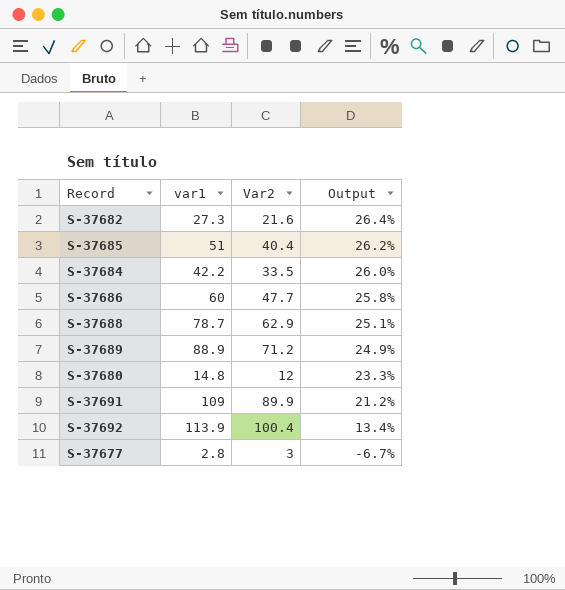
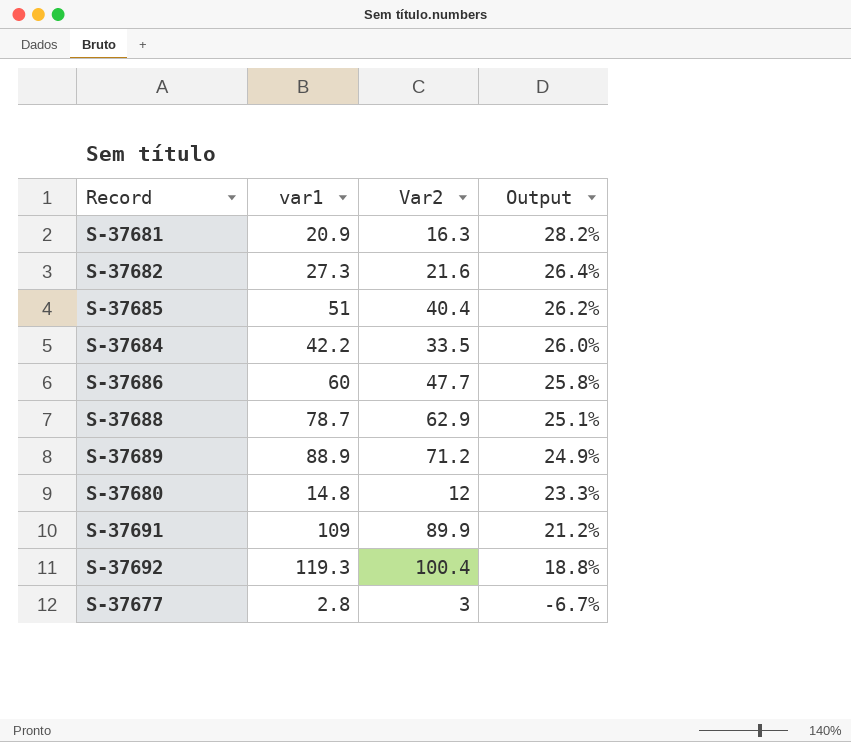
row S-37681: none -> 20.9 | 16.3 | 28.2%
S-37692 | var1: 113.9 -> 119.3
S-37692 | Output: 13.4% -> 18.8%

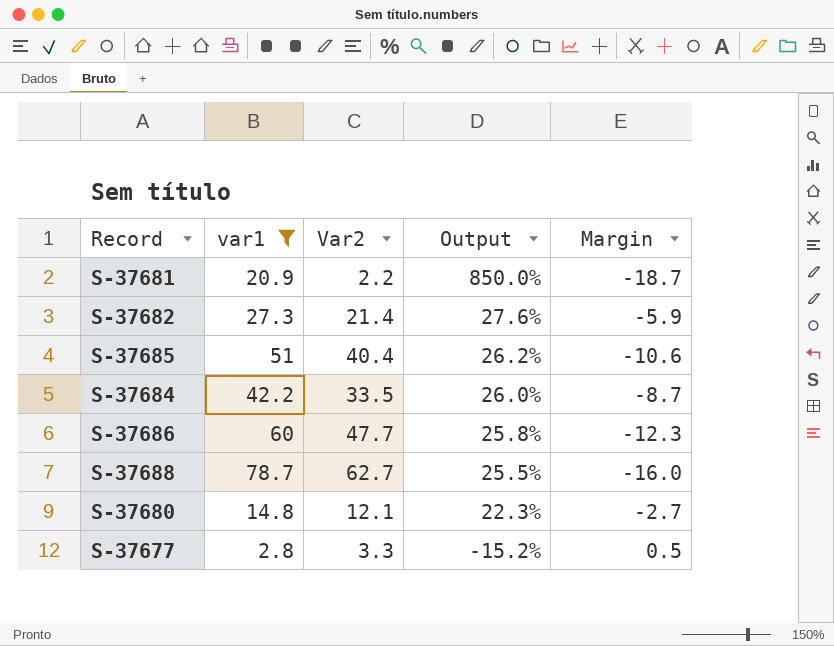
filter: none -> var1 <= 78.7
column Margin | formula: none -> [Var2] - [var1]
S-37681 | Var2: 16.3 -> 2.2
S-37681 | Output: 28.2% -> 850.0%
S-37682 | Var2: 21.6 -> 21.4
S-37682 | Output: 26.4% -> 27.6%
S-37688 | Var2: 62.9 -> 62.7
S-37688 | Output: 25.1% -> 25.5%
S-37680 | Var2: 12 -> 12.1
S-37680 | Output: 23.3% -> 22.3%
S-37677 | Var2: 3 -> 3.3
S-37677 | Output: -6.7% -> -15.2%

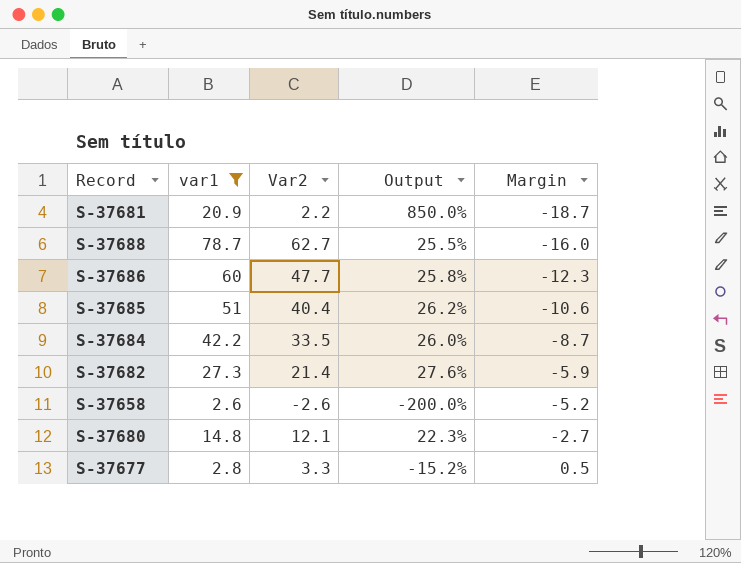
row order: Output descending -> Margin ascending
row S-37658: none -> 2.6 | -2.6 | -200.0% | -5.2

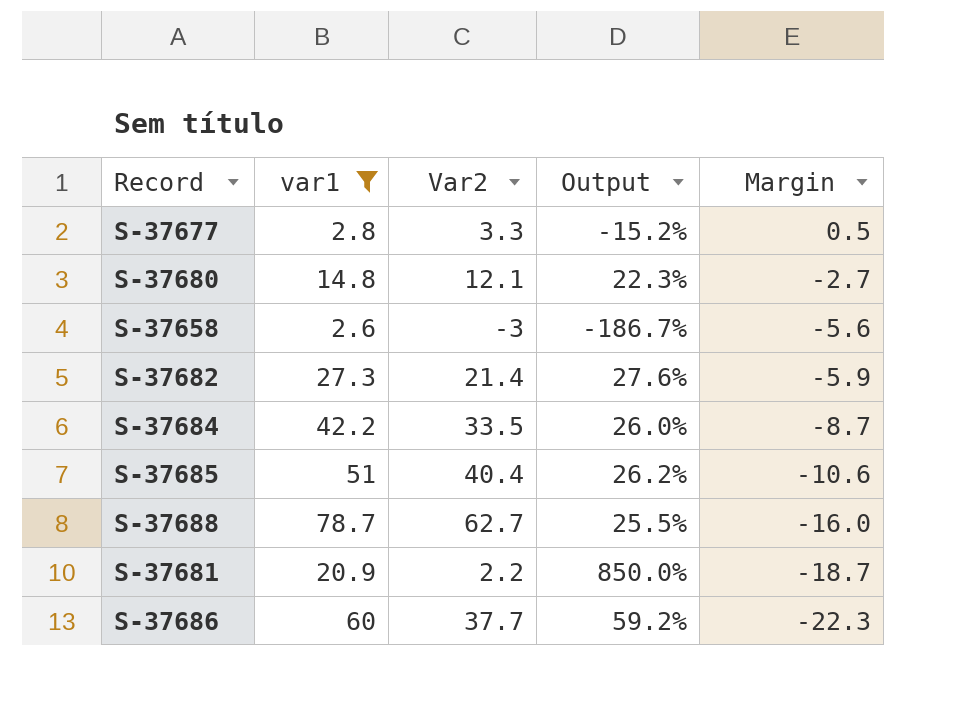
row order: Margin ascending -> Margin descending
S-37658 | Var2: -2.6 -> -3
S-37658 | Output: -200.0% -> -186.7%
S-37658 | Margin: -5.2 -> -5.6
S-37686 | Var2: 47.7 -> 37.7
S-37686 | Output: 25.8% -> 59.2%
S-37686 | Margin: -12.3 -> -22.3

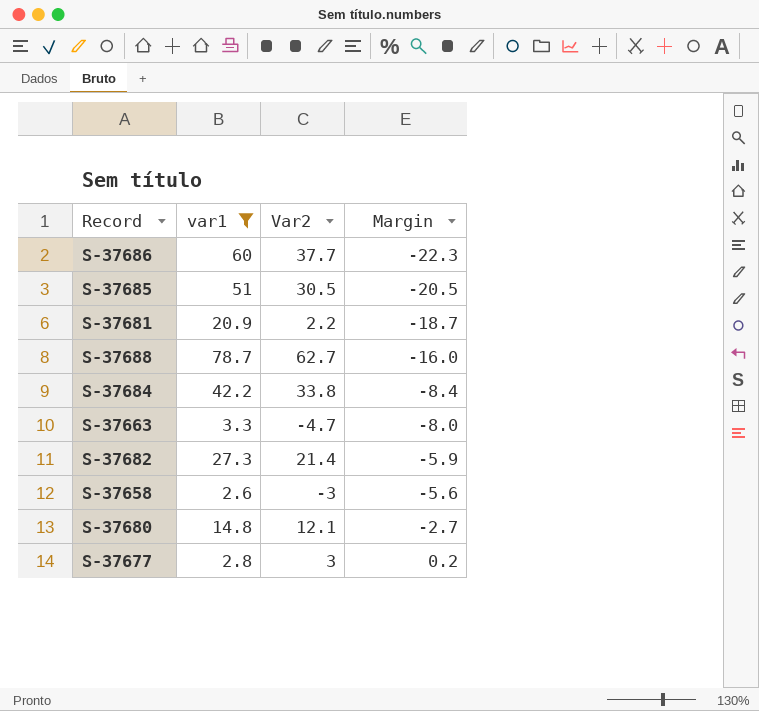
row order: Margin descending -> Margin ascending
column Output | formula: ([var1] - [Var2]) / [Var2] -> none
S-37685 | Var2: 40.4 -> 30.5
S-37685 | Margin: -10.6 -> -20.5
S-37684 | Var2: 33.5 -> 33.8
S-37684 | Margin: -8.7 -> -8.4
row S-37663: none -> 3.3 | -4.7 | -8.0
S-37677 | Var2: 3.3 -> 3
S-37677 | Margin: 0.5 -> 0.2

